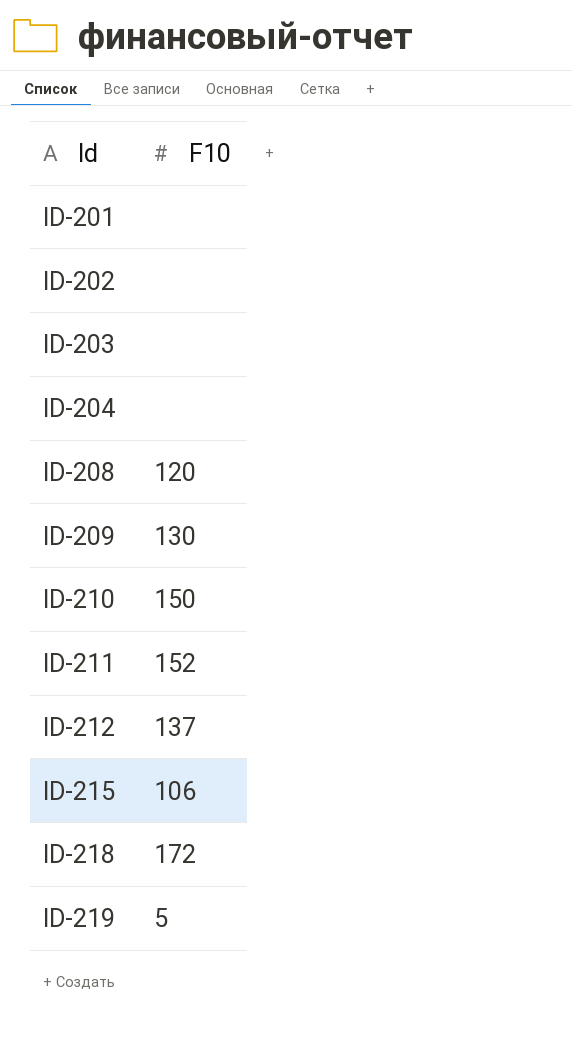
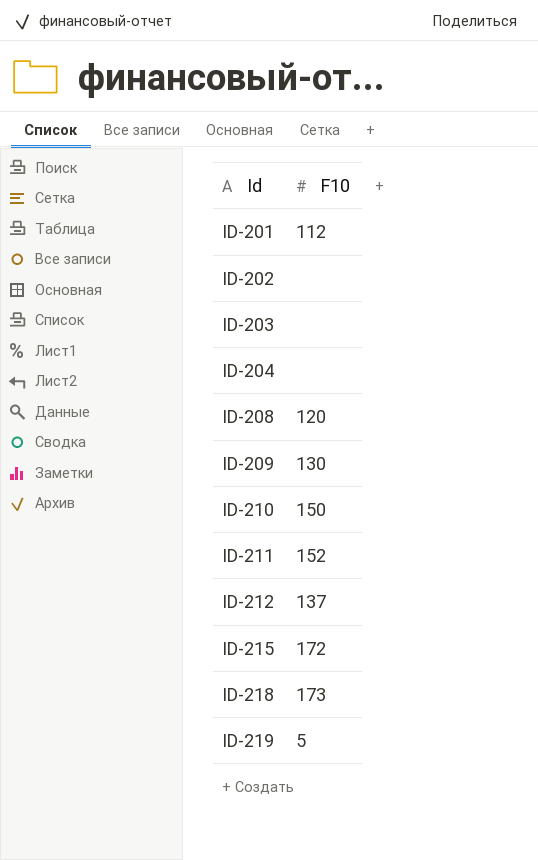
ID-201 | F10: none -> 112
ID-215 | F10: 106 -> 172
ID-218 | F10: 172 -> 173

